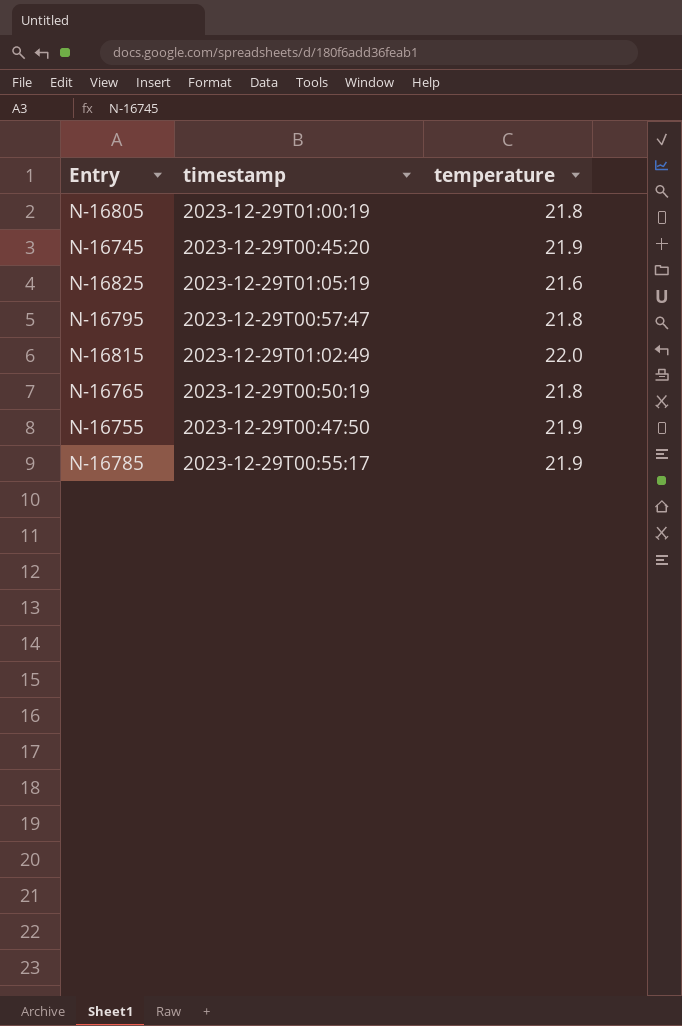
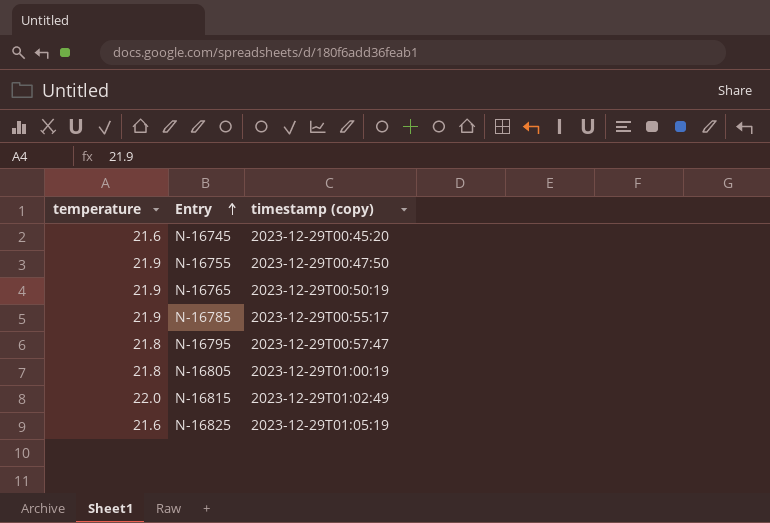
row order: none -> Entry ascending
column temperature | position: 3 -> 1
column name: timestamp -> timestamp (copy)
N-16745 | temperature: 21.9 -> 21.6
N-16765 | temperature: 21.8 -> 21.9

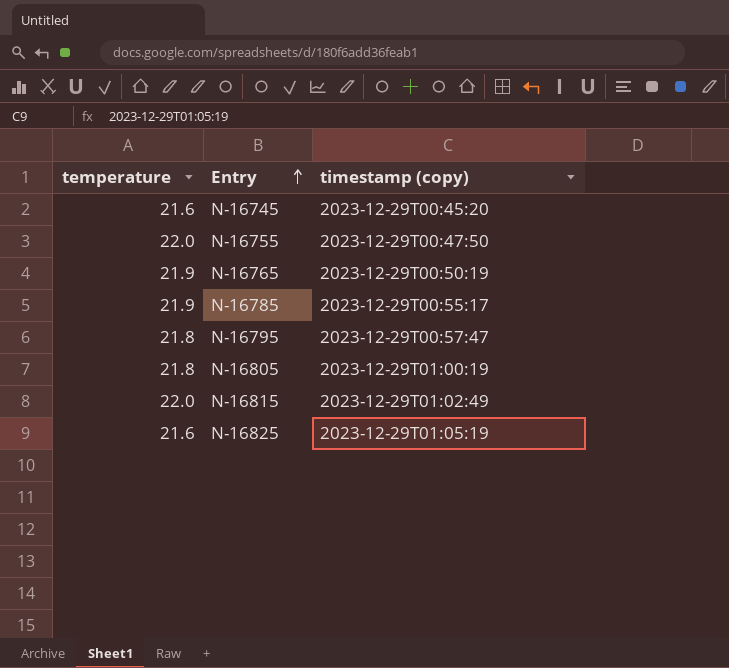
N-16755 | temperature: 21.9 -> 22.0

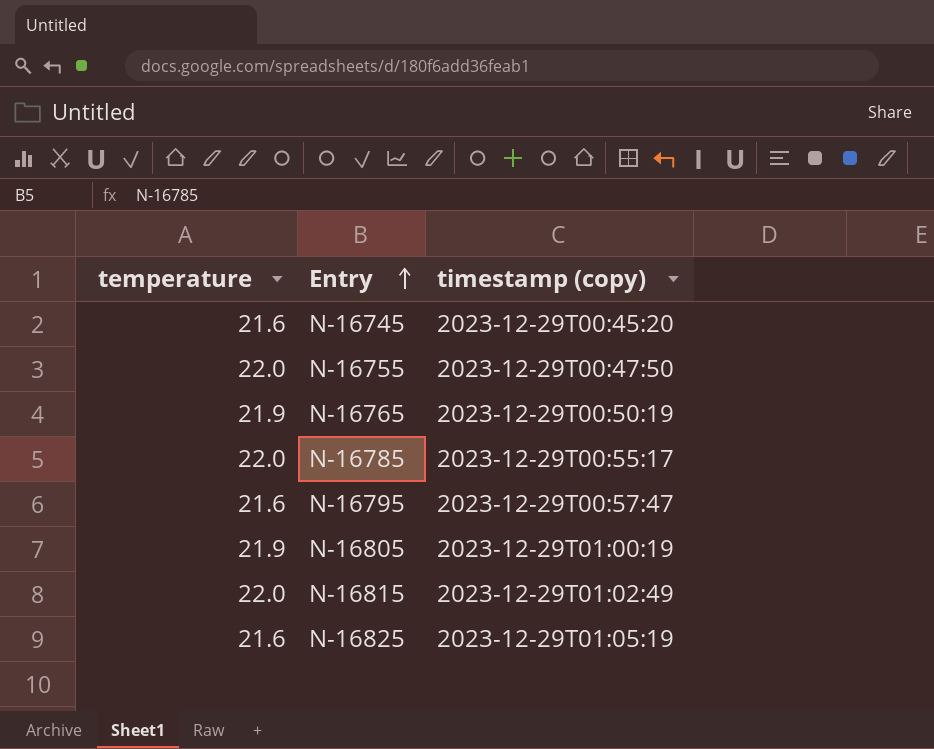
N-16785 | temperature: 21.9 -> 22.0
N-16795 | temperature: 21.8 -> 21.6
N-16805 | temperature: 21.8 -> 21.9

